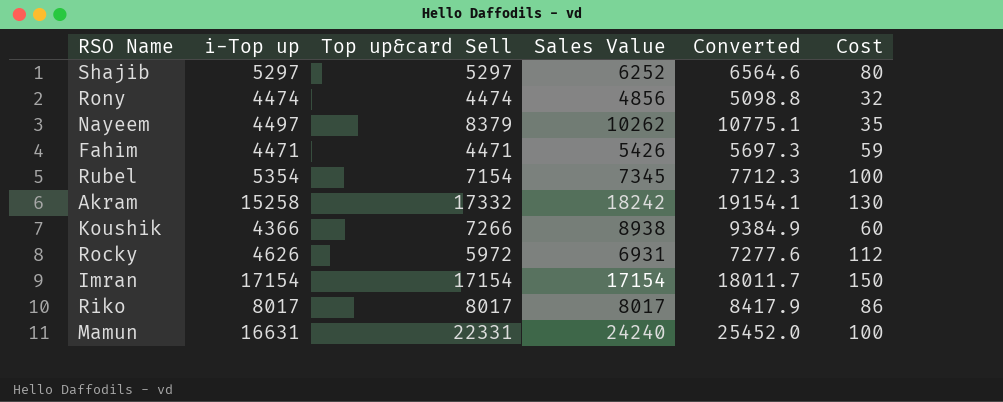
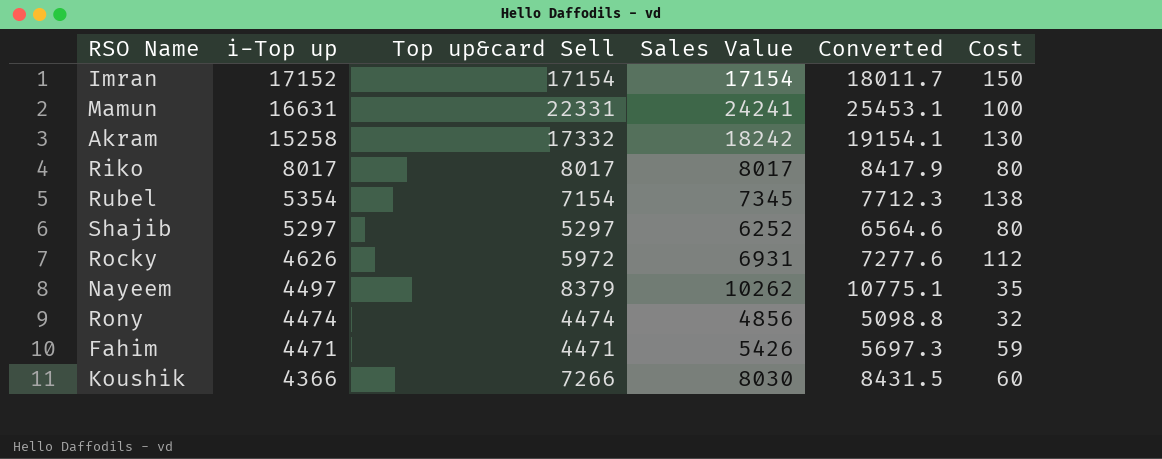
row order: none -> i-Top up descending
Imran | i-Top up: 17154 -> 17152
Mamun | Sales Value: 24240 -> 24241
Mamun | Converted: 25452.0 -> 25453.1
Riko | Cost: 86 -> 80
Rubel | Cost: 100 -> 138
Koushik | Sales Value: 8938 -> 8030
Koushik | Converted: 9384.9 -> 8431.5

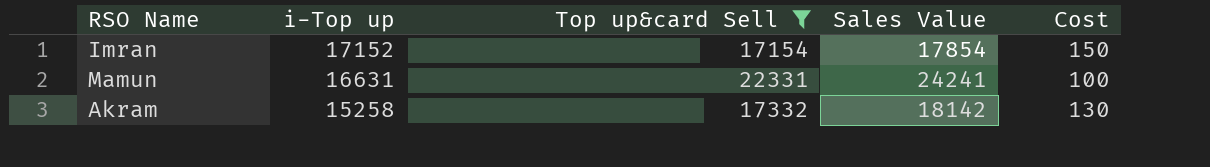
filter: none -> Top up&card Sell >= 17154
column Converted | formula: [Sales Value] * 1.05 -> none
Imran | Sales Value: 17154 -> 17854
Akram | Sales Value: 18242 -> 18142

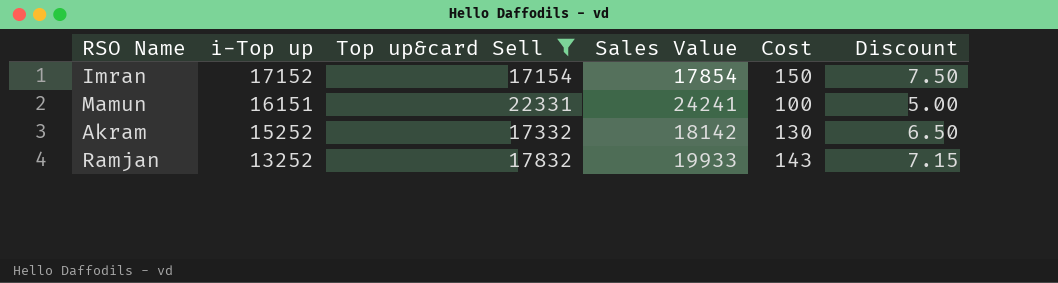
column Discount | formula: none -> [Cost] * 0.05
Mamun | i-Top up: 16631 -> 16151
Akram | i-Top up: 15258 -> 15252
row Ramjan: none -> 13252 | 17832 | 19933 | 143 | 7.15

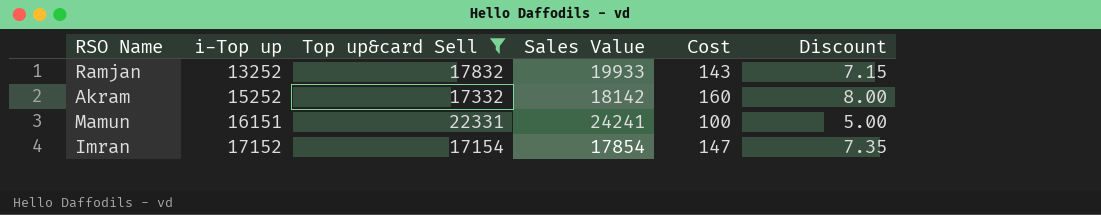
row order: i-Top up descending -> i-Top up ascending
Akram | Cost: 130 -> 160
Akram | Discount: 6.50 -> 8.00
Imran | Cost: 150 -> 147
Imran | Discount: 7.50 -> 7.35

